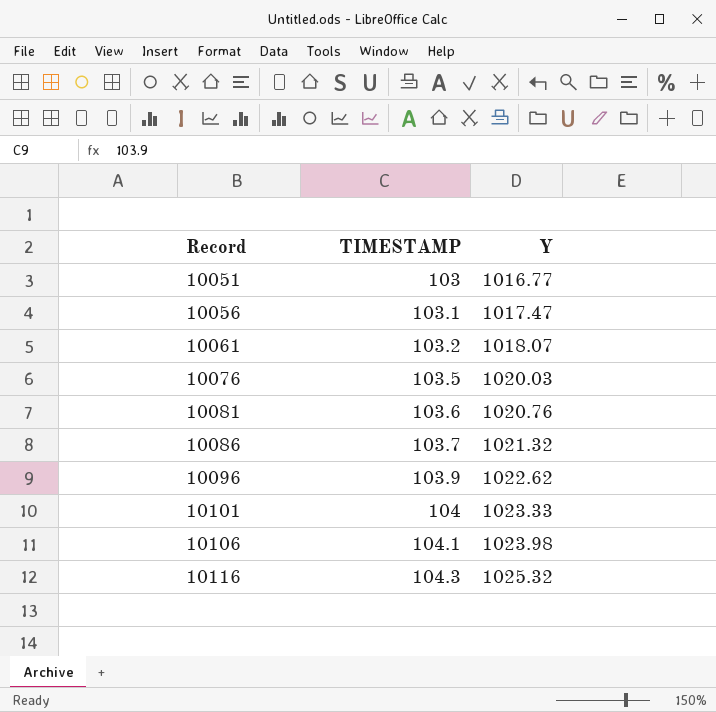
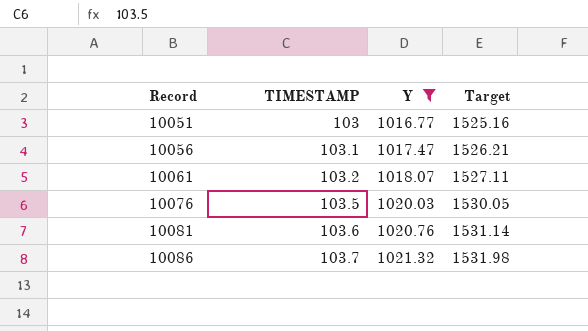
filter: none -> Y <= 1021.32
column Target | formula: none -> [Y] * 1.5

